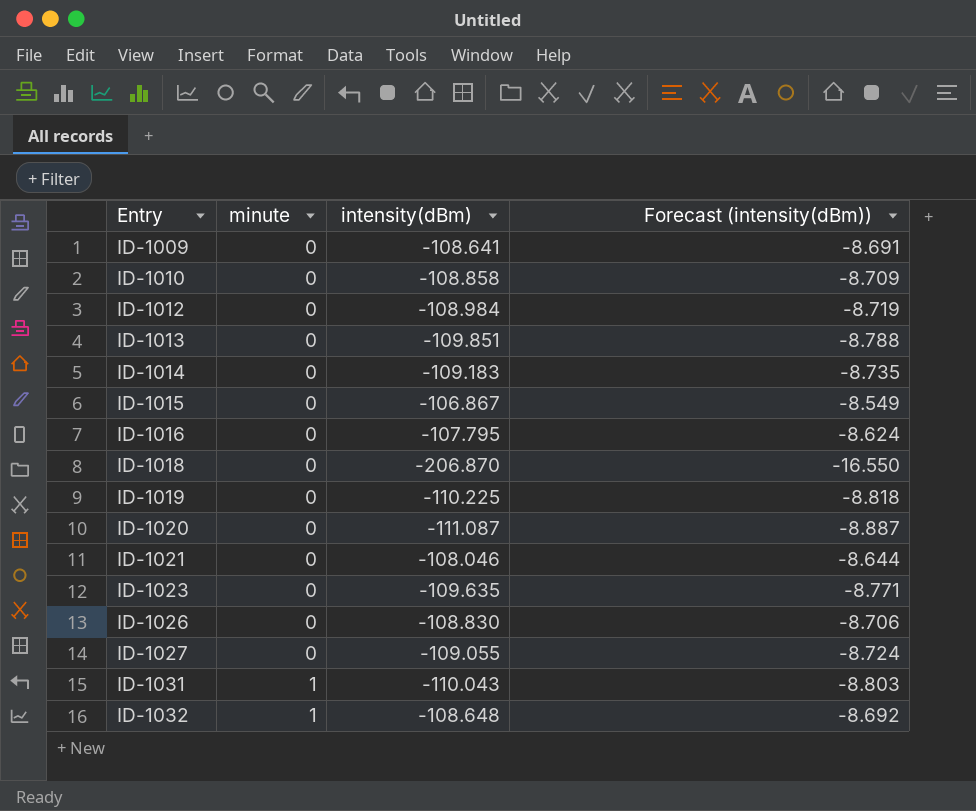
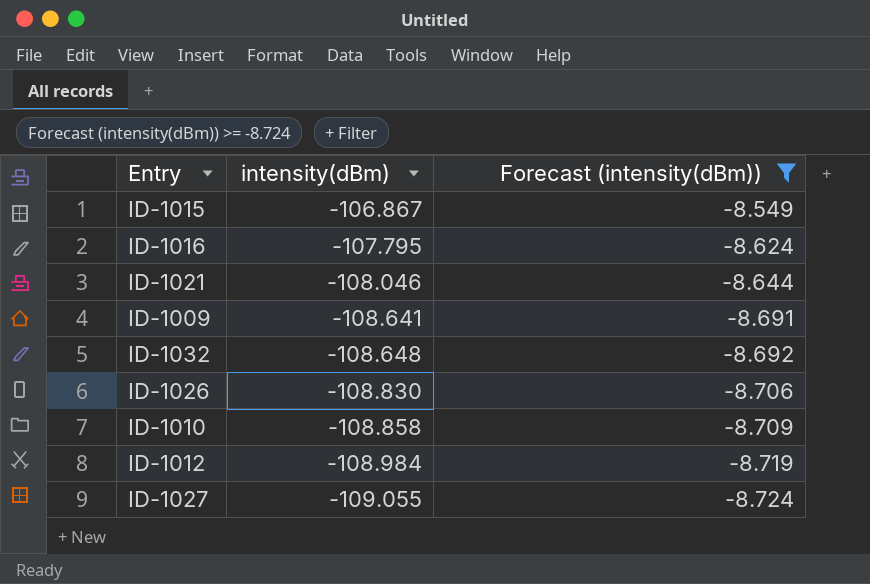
filter: none -> Forecast (intensity(dBm)) >= -8.724
row order: Entry ascending -> intensity(dBm) descending
column minute | position: 2 -> none

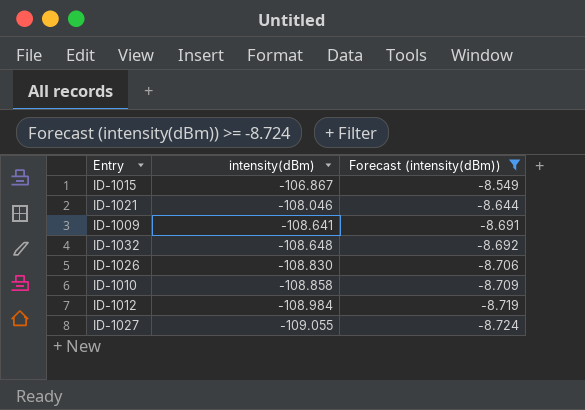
row ID-1016: -107.795 | -8.624 -> none

